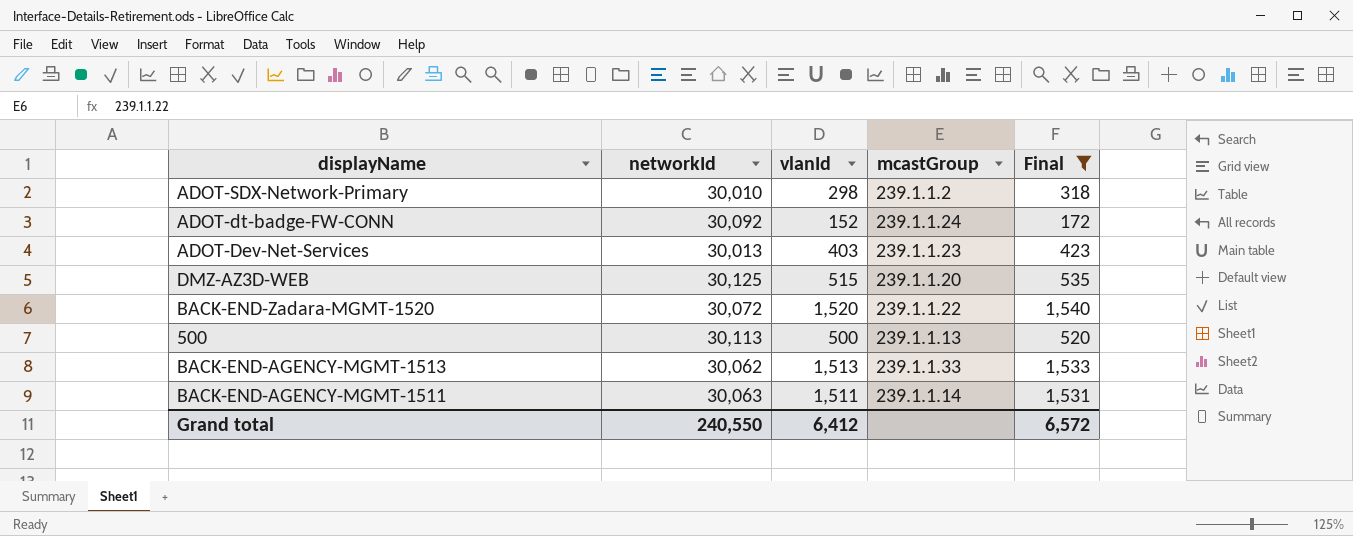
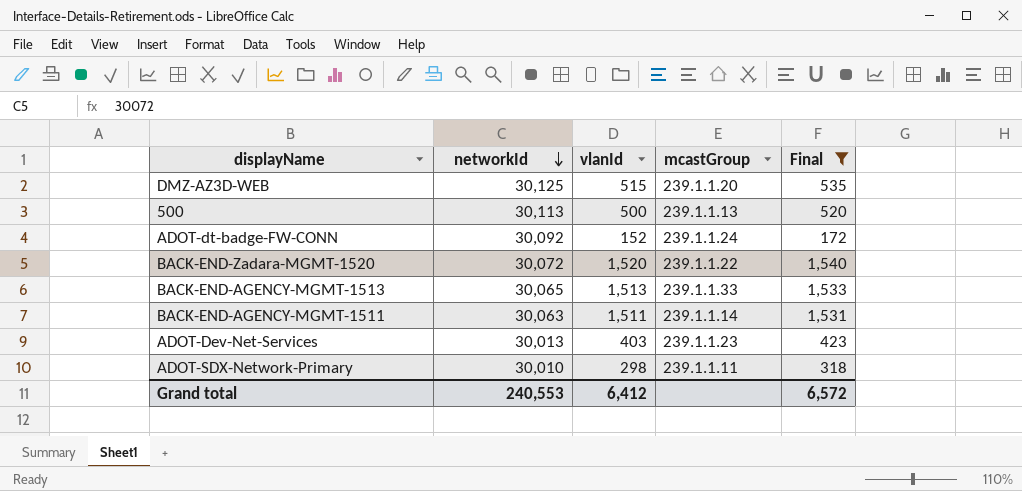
row order: none -> networkId descending
BACK-END-AGENCY-MGMT-1513 | networkId: 30,062 -> 30,065
ADOT-SDX-Network-Primary | mcastGroup: 239.1.1.2 -> 239.1.1.11
Grand total | networkId: 240,550 -> 240,553

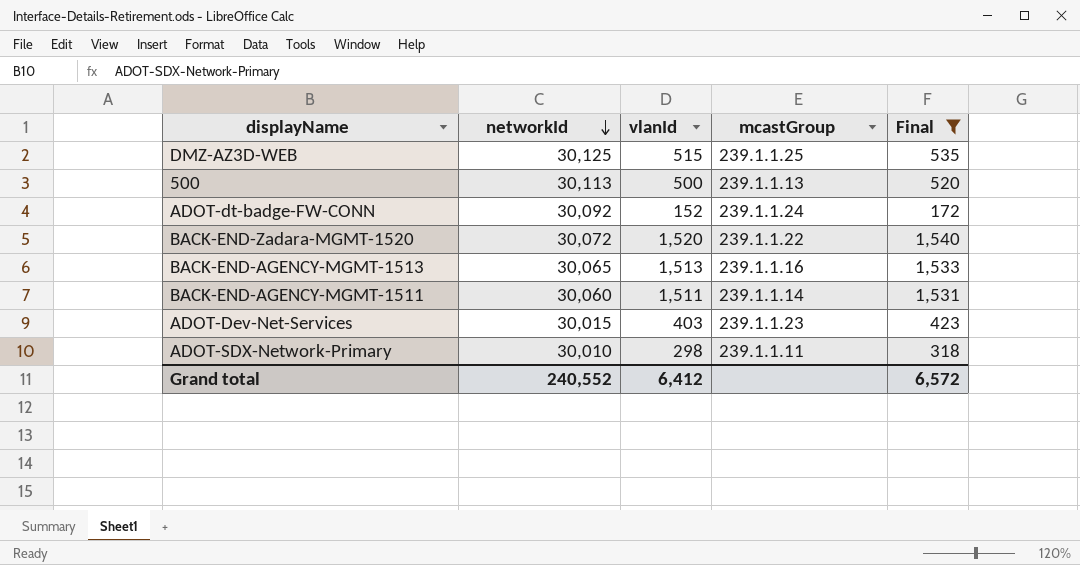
DMZ-AZ3D-WEB | mcastGroup: 239.1.1.20 -> 239.1.1.25
BACK-END-AGENCY-MGMT-1513 | mcastGroup: 239.1.1.33 -> 239.1.1.16
BACK-END-AGENCY-MGMT-1511 | networkId: 30,063 -> 30,060
ADOT-Dev-Net-Services | networkId: 30,013 -> 30,015
Grand total | networkId: 240,553 -> 240,552

